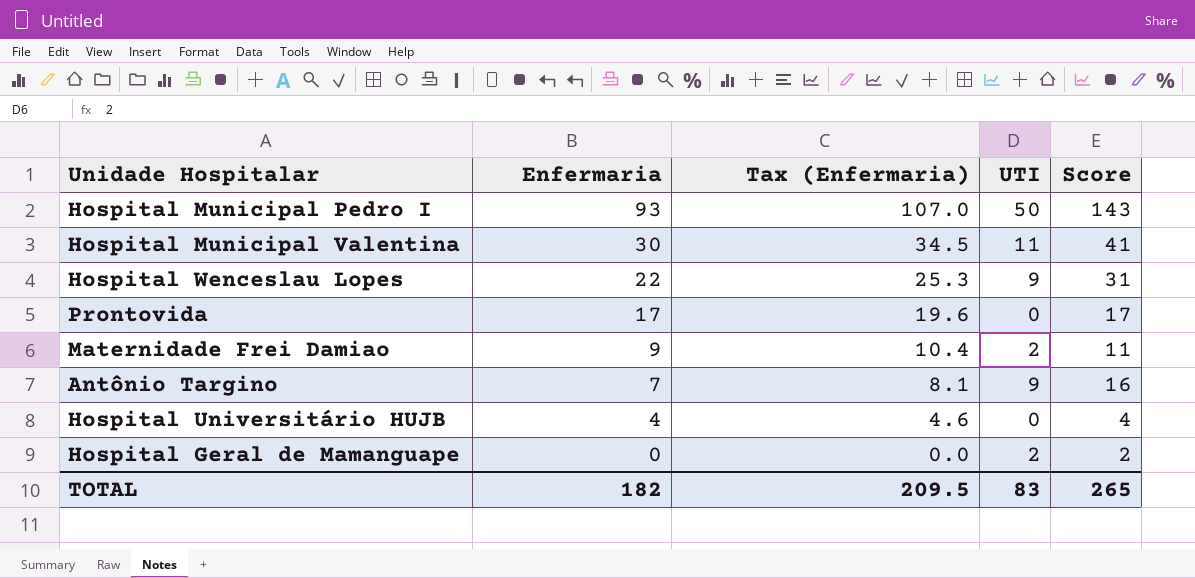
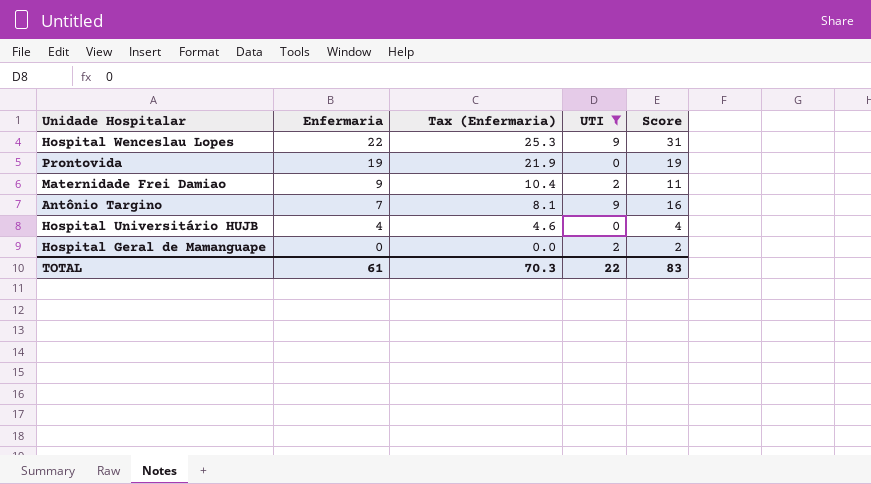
filter: none -> UTI <= 9
Prontovida | Enfermaria: 17 -> 19
Prontovida | Tax (Enfermaria): 19.6 -> 21.9
Prontovida | Score: 17 -> 19
TOTAL | Enfermaria: 182 -> 61
TOTAL | Tax (Enfermaria): 209.5 -> 70.3
TOTAL | UTI: 83 -> 22
TOTAL | Score: 265 -> 83

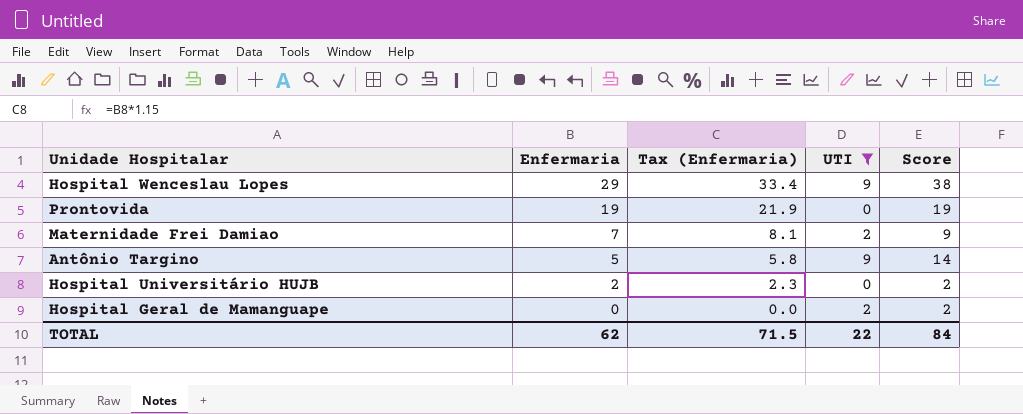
Hospital Wenceslau Lopes | Enfermaria: 22 -> 29
Hospital Wenceslau Lopes | Tax (Enfermaria): 25.3 -> 33.4
Hospital Wenceslau Lopes | Score: 31 -> 38
Maternidade Frei Damiao | Enfermaria: 9 -> 7
Maternidade Frei Damiao | Tax (Enfermaria): 10.4 -> 8.1
Maternidade Frei Damiao | Score: 11 -> 9
Antônio Targino | Enfermaria: 7 -> 5
Antônio Targino | Tax (Enfermaria): 8.1 -> 5.8
Antônio Targino | Score: 16 -> 14
Hospital Universitário HUJB | Enfermaria: 4 -> 2
Hospital Universitário HUJB | Tax (Enfermaria): 4.6 -> 2.3
Hospital Universitário HUJB | Score: 4 -> 2
TOTAL | Enfermaria: 61 -> 62
TOTAL | Tax (Enfermaria): 70.3 -> 71.5
TOTAL | Score: 83 -> 84

